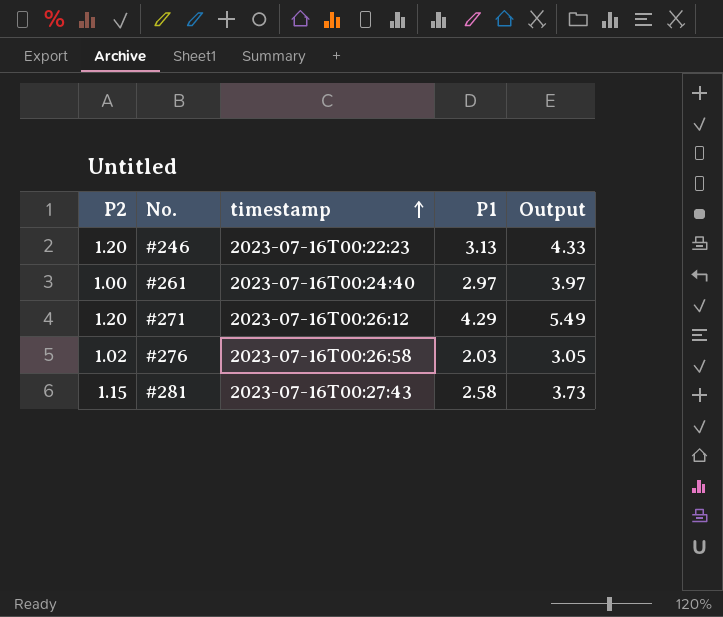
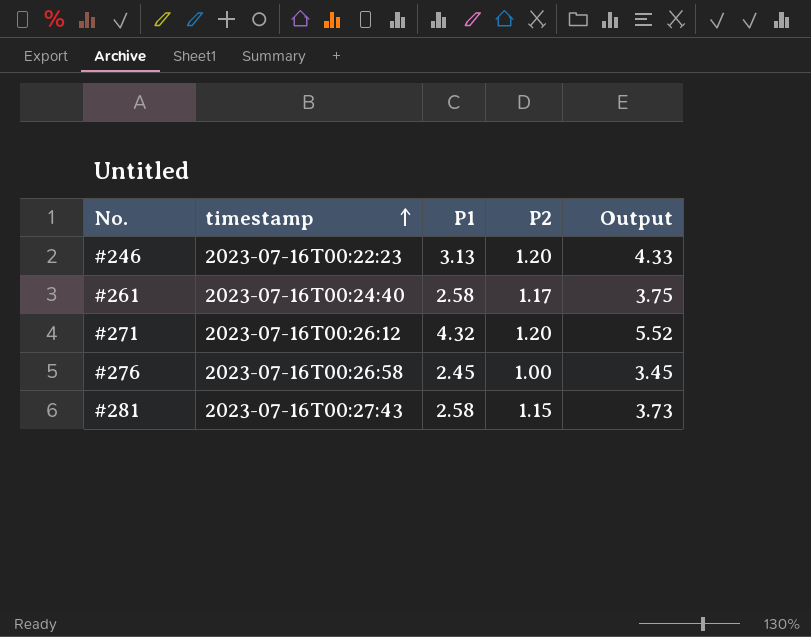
column P2 | position: 1 -> 4
#261 | P1: 2.97 -> 2.58
#261 | P2: 1.00 -> 1.17
#261 | Output: 3.97 -> 3.75
#271 | P1: 4.29 -> 4.32
#271 | Output: 5.49 -> 5.52
#276 | P1: 2.03 -> 2.45
#276 | P2: 1.02 -> 1.00
#276 | Output: 3.05 -> 3.45

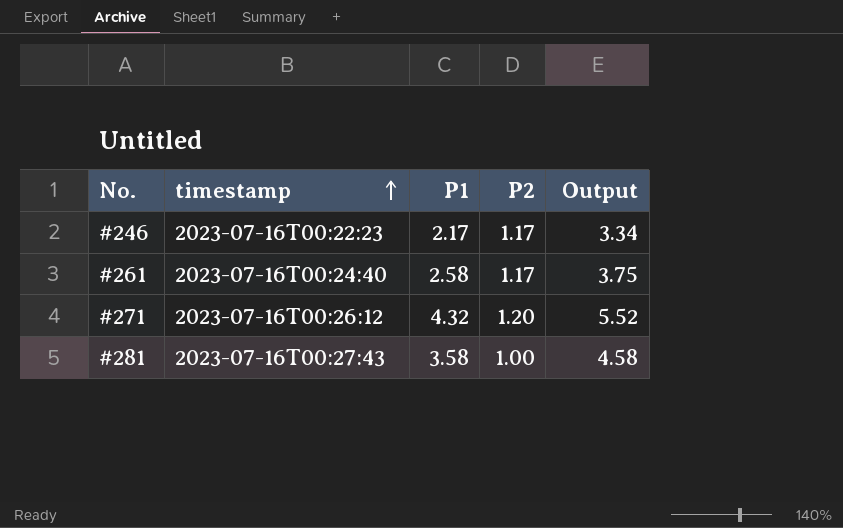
row #276: 2023-07-16T00:26:58 | 2.45 | 1.00 | 3.45 -> none
#246 | P1: 3.13 -> 2.17
#246 | P2: 1.20 -> 1.17
#246 | Output: 4.33 -> 3.34
#281 | P1: 2.58 -> 3.58
#281 | P2: 1.15 -> 1.00
#281 | Output: 3.73 -> 4.58

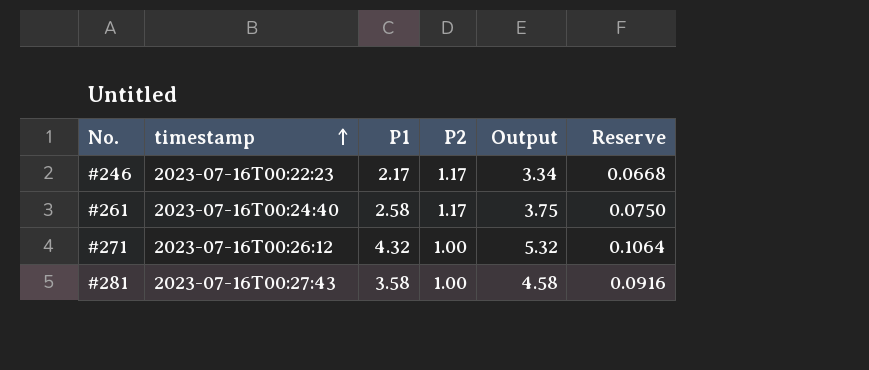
column Reserve | formula: none -> [Output] * 0.02
#271 | P2: 1.20 -> 1.00
#271 | Output: 5.52 -> 5.32

